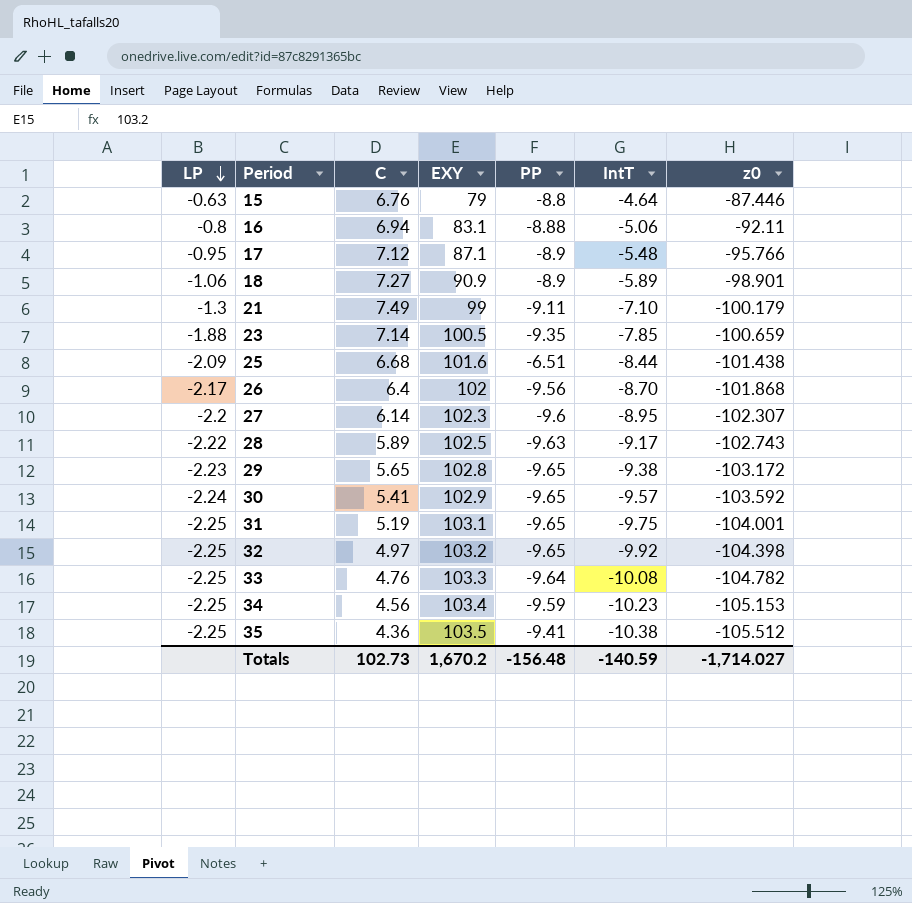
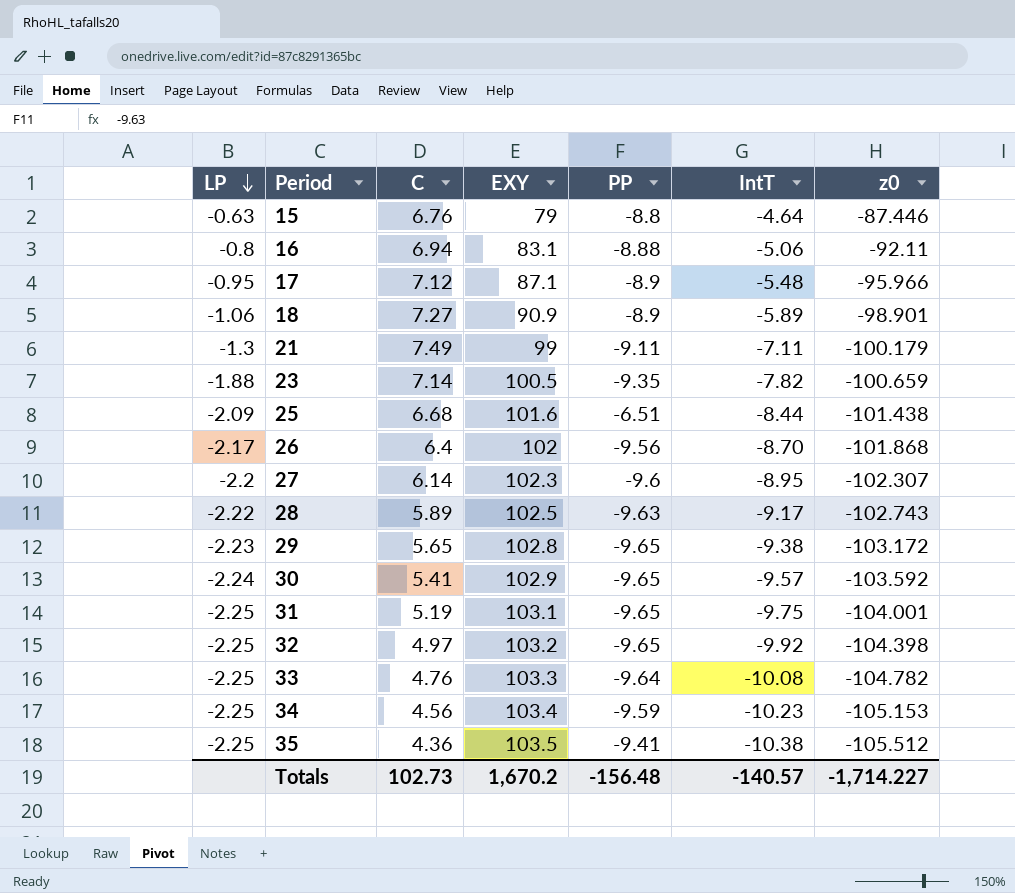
17 | z0: -95.766 -> -95.966
21 | IntT: -7.10 -> -7.11
23 | IntT: -7.85 -> -7.82
Totals | IntT: -140.59 -> -140.57
Totals | z0: -1,714.027 -> -1,714.227

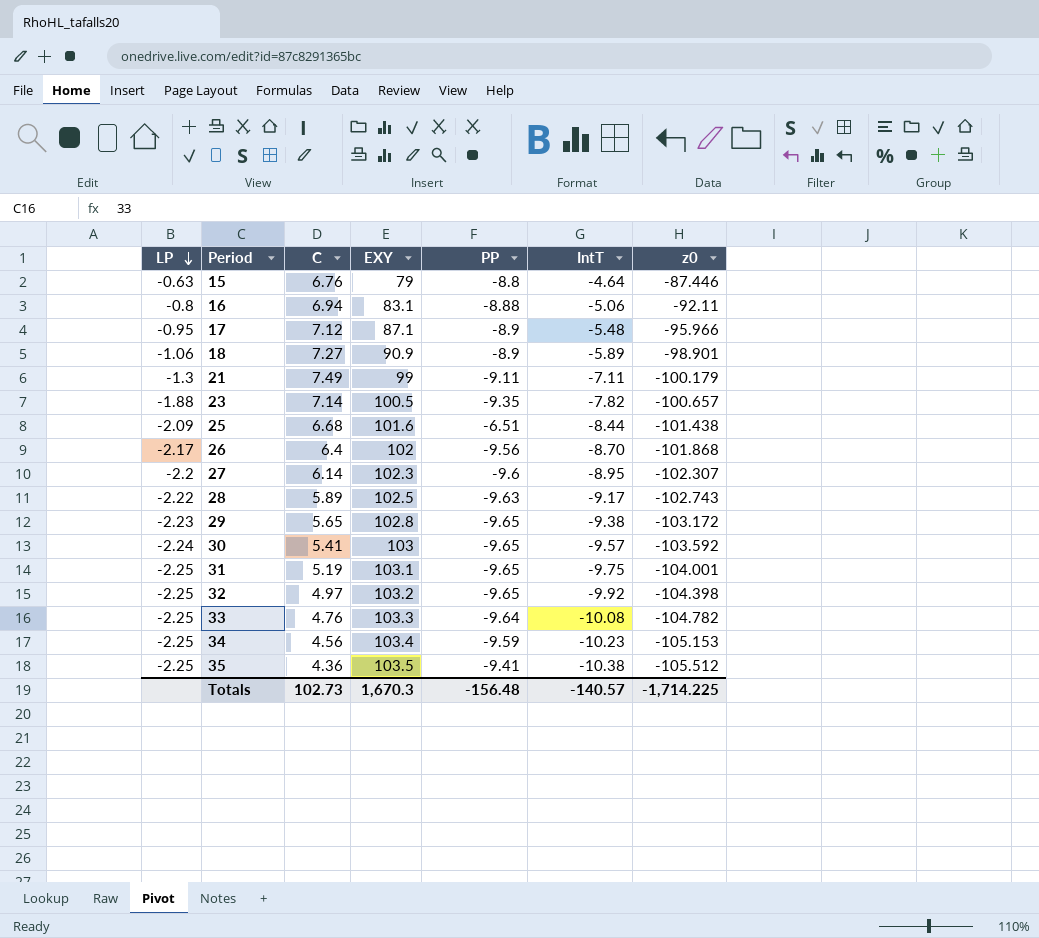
23 | z0: -100.659 -> -100.657
30 | EXY: 102.9 -> 103
Totals | EXY: 1,670.2 -> 1,670.3
Totals | z0: -1,714.227 -> -1,714.225

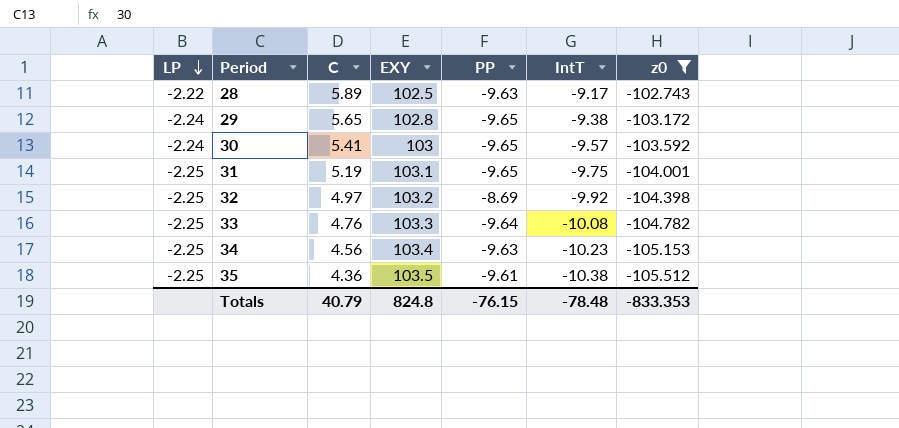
filter: none -> z0 <= -102.743
29 | LP: -2.23 -> -2.24
32 | PP: -9.65 -> -8.69
34 | PP: -9.59 -> -9.63
35 | PP: -9.41 -> -9.61
Totals | C: 102.73 -> 40.79
Totals | EXY: 1,670.3 -> 824.8
Totals | PP: -156.48 -> -76.15
Totals | IntT: -140.57 -> -78.48
Totals | z0: -1,714.225 -> -833.353

